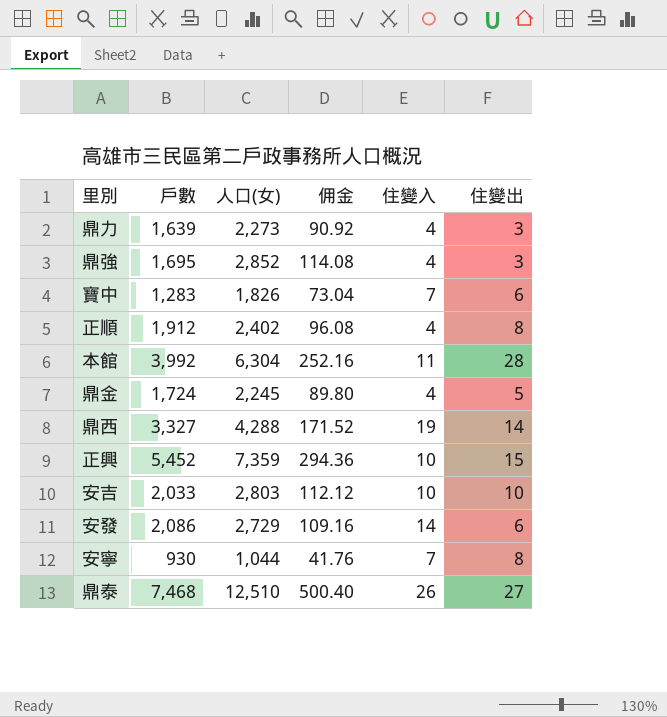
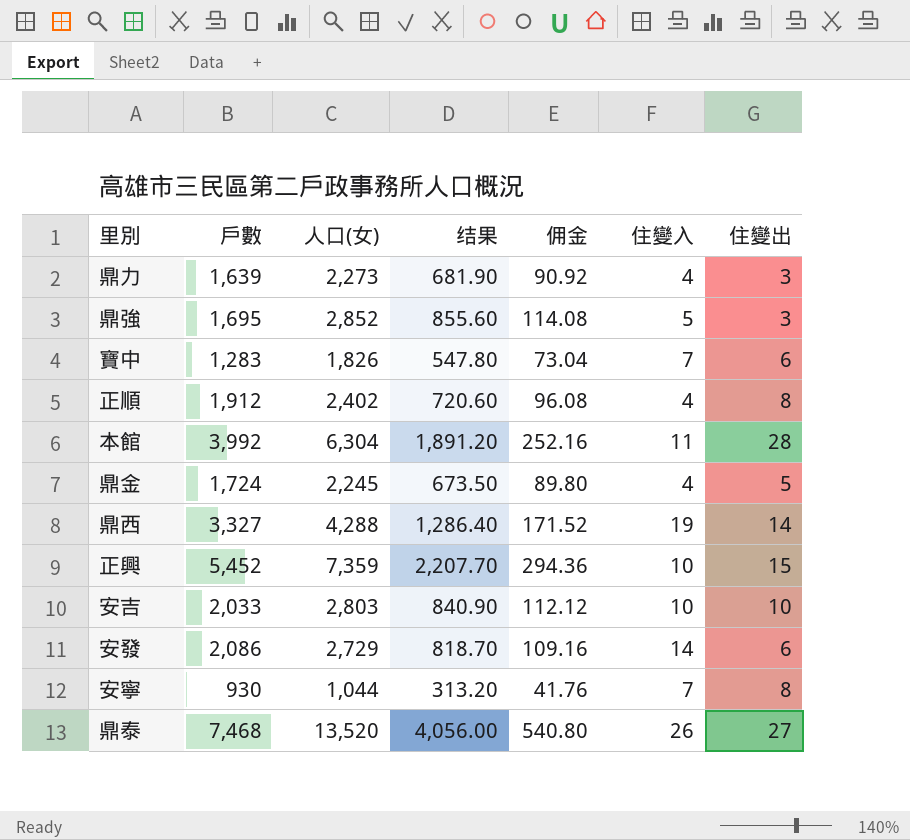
column 结果 | formula: none -> [人口(女)] * 0.3
鼎強 | 住變入: 4 -> 5
鼎泰 | 人口(女): 12,510 -> 13,520
鼎泰 | 佣金: 500.40 -> 540.80

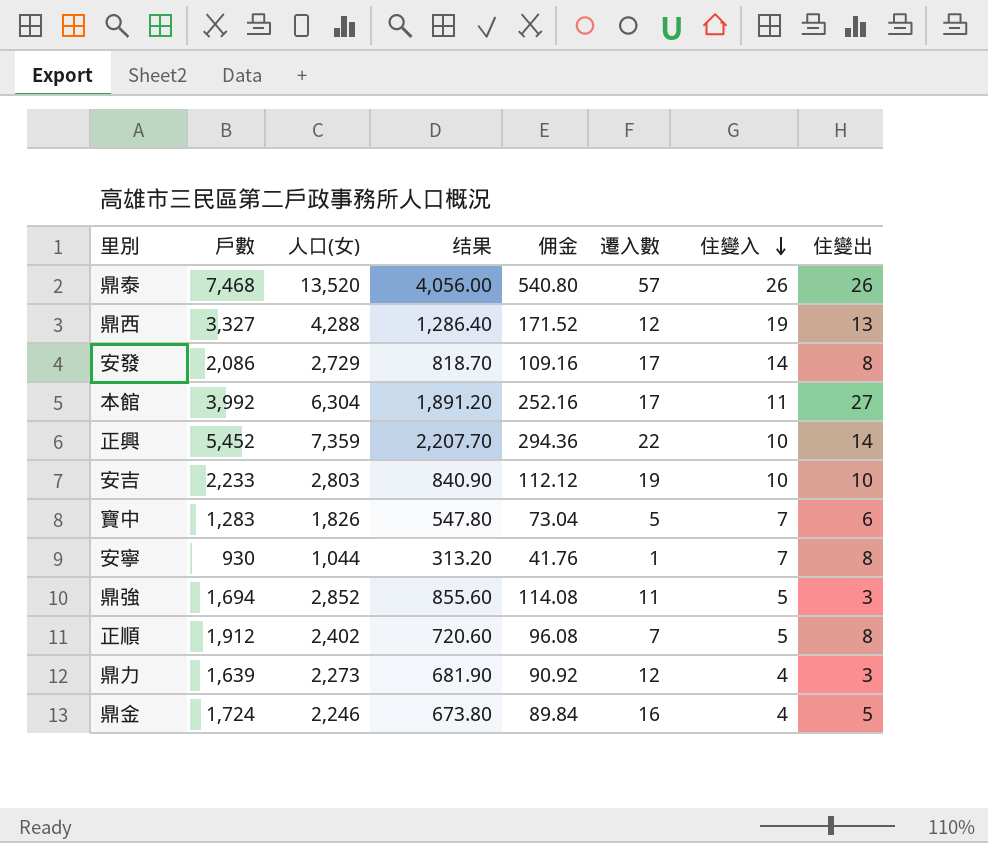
row order: none -> 住變入 descending
column 遷入數 | position: none -> 6
鼎泰 | 住變出: 27 -> 26
鼎西 | 住變出: 14 -> 13
安發 | 住變出: 6 -> 8
本館 | 住變出: 28 -> 27
正興 | 住變出: 15 -> 14
安吉 | 戶數: 2,033 -> 2,233
鼎強 | 戶數: 1,695 -> 1,694
正順 | 住變入: 4 -> 5
鼎金 | 人口(女): 2,245 -> 2,246
鼎金 | 结果: 673.50 -> 673.80
鼎金 | 佣金: 89.80 -> 89.84

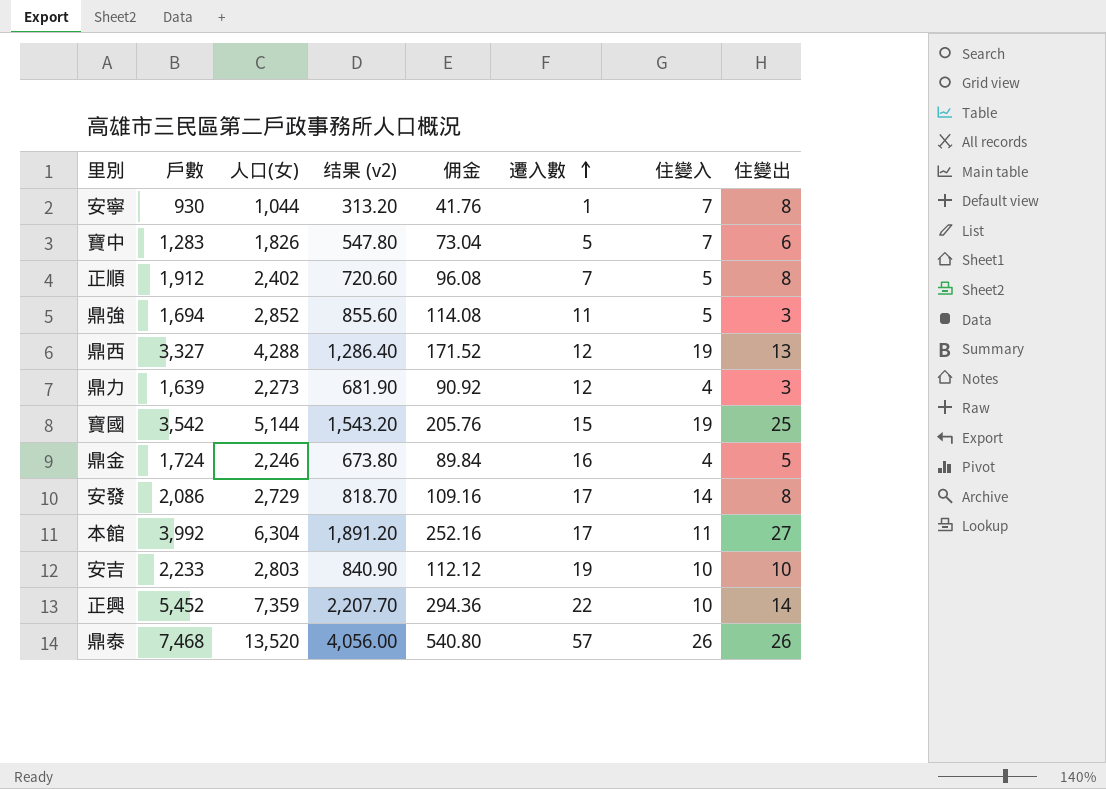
row order: 住變入 descending -> 遷入數 ascending
column name: 结果 -> 结果 (v2)
row 寶國: none -> 3,542 | 5,144 | 1,543.20 | 205.76 | 15 | 19 | 25

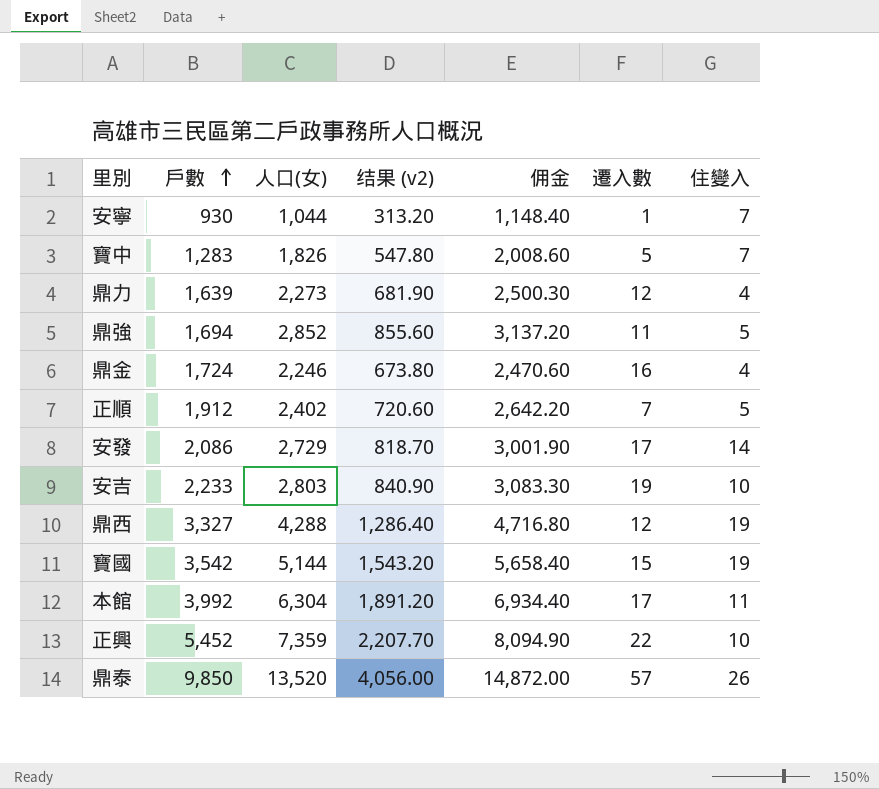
row order: 遷入數 ascending -> 戶數 ascending
column 住變出 | position: 8 -> none
column 佣金 | formula: [人口(女)] * 0.04 -> [人口(女)] * 1.1
鼎泰 | 戶數: 7,468 -> 9,850

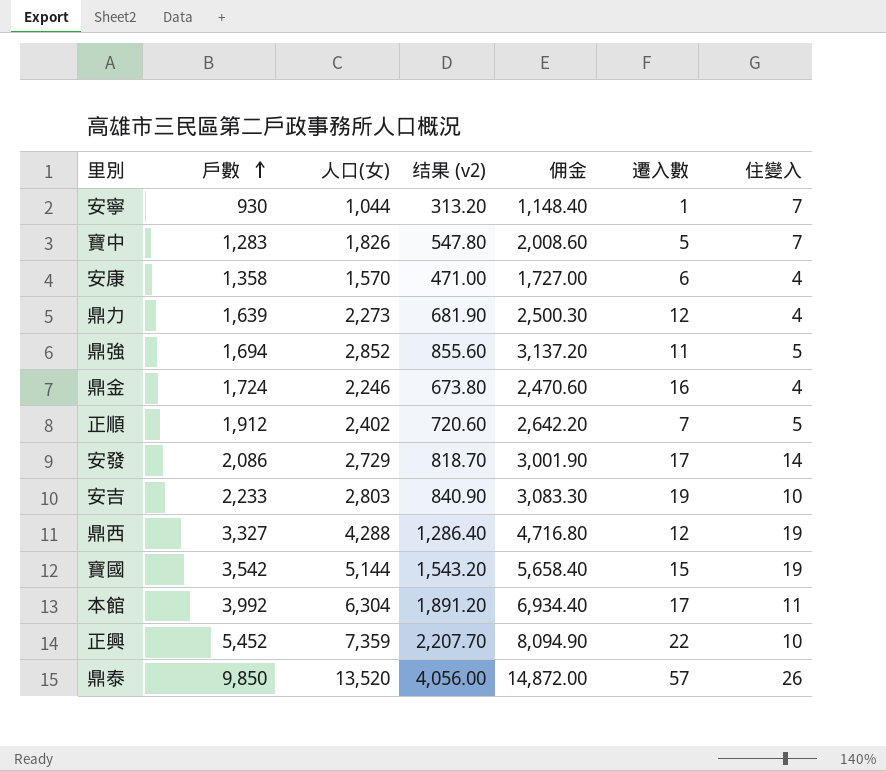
row 安康: none -> 1,358 | 1,570 | 471.00 | 1,727.00 | 6 | 4

